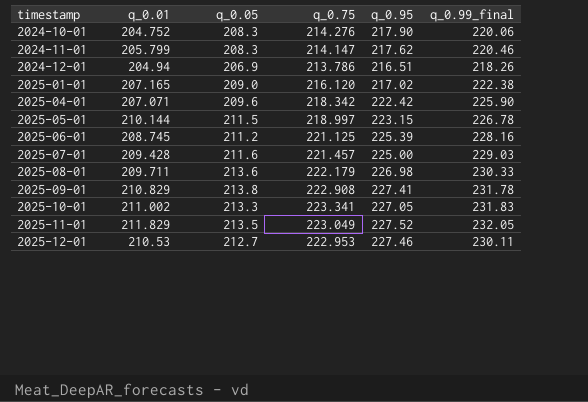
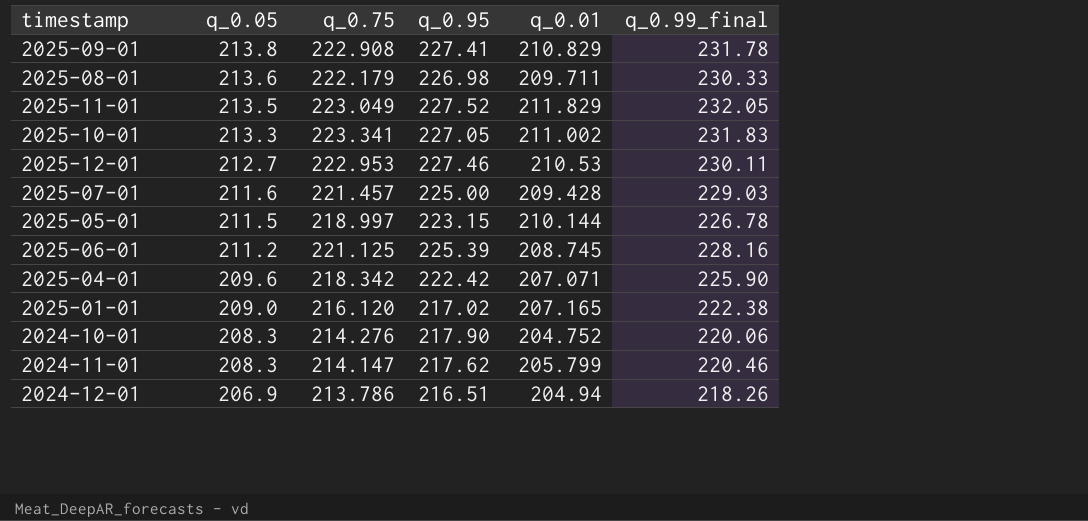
row order: timestamp ascending -> q_0.05 descending
column q_0.01 | position: 2 -> 5

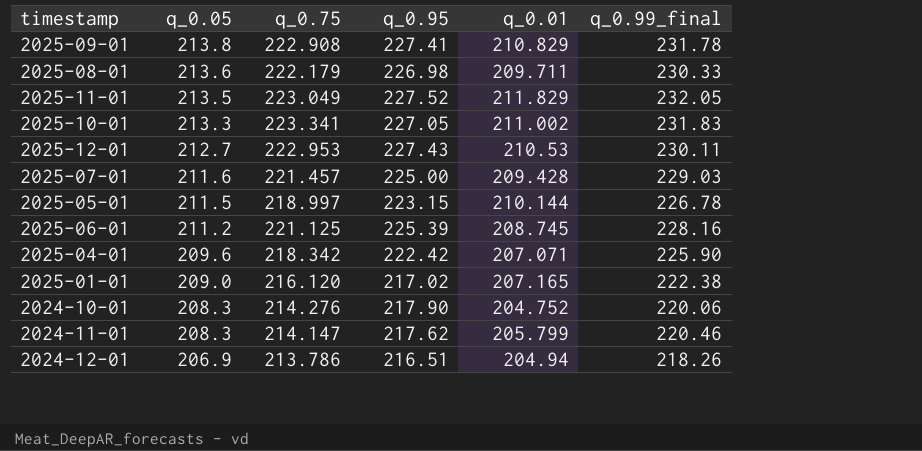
2025-12-01 | q_0.95: 227.46 -> 227.43

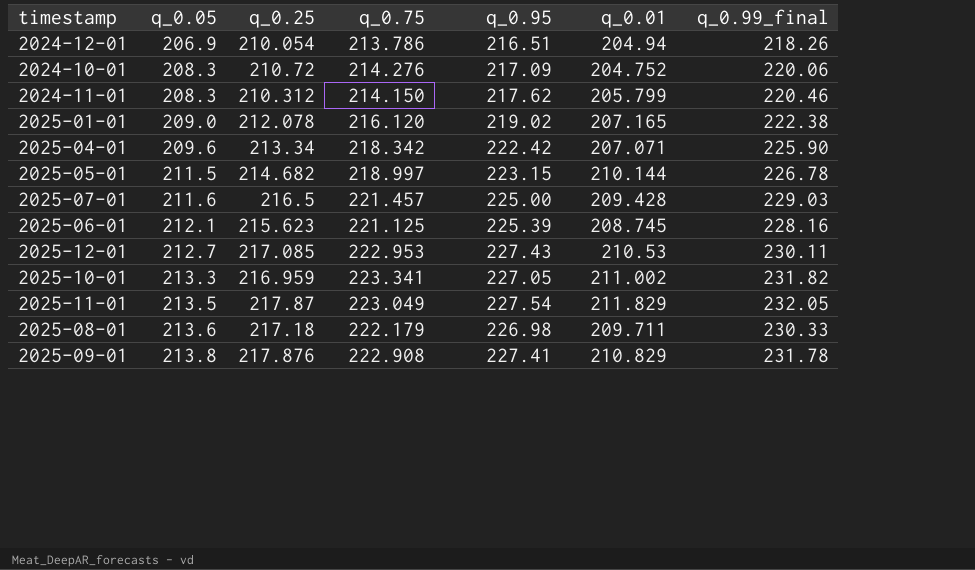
row order: q_0.05 descending -> q_0.05 ascending
column q_0.25 | position: none -> 3
2024-10-01 | q_0.95: 217.90 -> 217.09
2024-11-01 | q_0.75: 214.147 -> 214.150
2025-01-01 | q_0.95: 217.02 -> 219.02
2025-06-01 | q_0.05: 211.2 -> 212.1
2025-10-01 | q_0.99_final: 231.83 -> 231.82
2025-11-01 | q_0.95: 227.52 -> 227.54

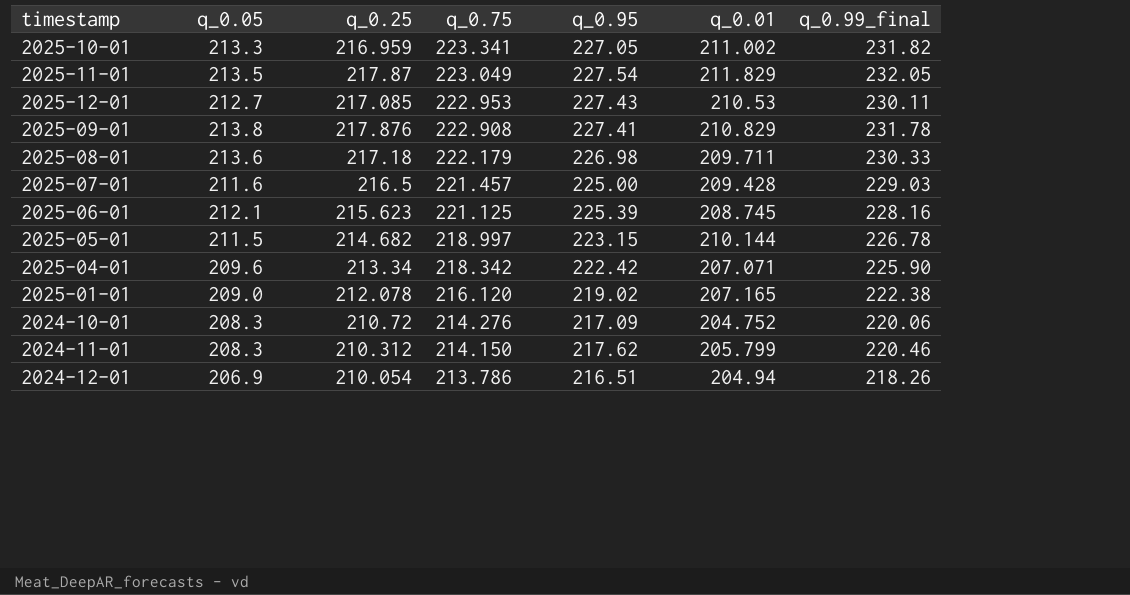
row order: q_0.05 ascending -> q_0.75 descending

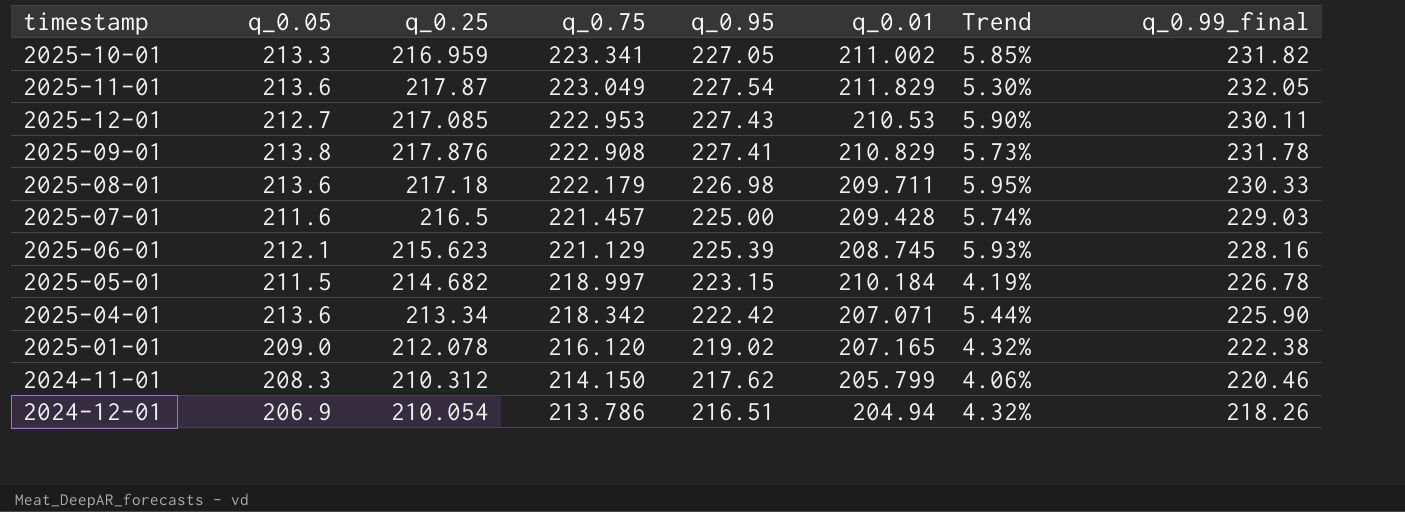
column Trend | formula: none -> ([q_0.75] - [q_0.01]) / [q_0.01]
row 2024-10-01: 208.3 | 210.72 | 214.276 | 217.09 | 204.752 | 220.06 -> none
2025-11-01 | q_0.05: 213.5 -> 213.6
2025-06-01 | q_0.75: 221.125 -> 221.129
2025-05-01 | q_0.01: 210.144 -> 210.184
2025-04-01 | q_0.05: 209.6 -> 213.6

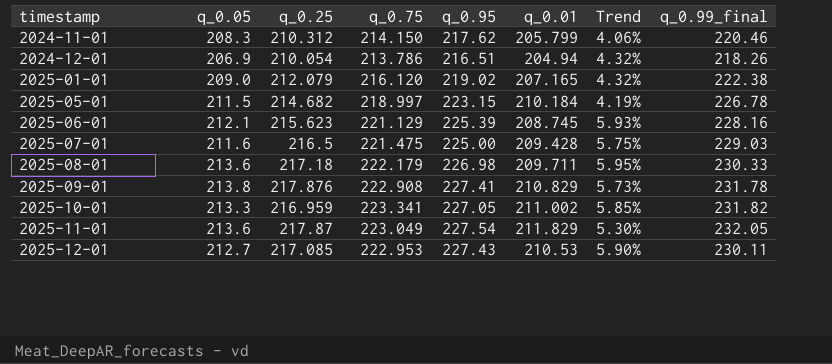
row order: q_0.75 descending -> timestamp ascending
row 2025-04-01: 213.6 | 213.34 | 218.342 | 222.42 | 207.071 | 5.44% | 225.90 -> none
2025-01-01 | q_0.25: 212.078 -> 212.079
2025-07-01 | q_0.75: 221.457 -> 221.475
2025-07-01 | Trend: 5.74% -> 5.75%

